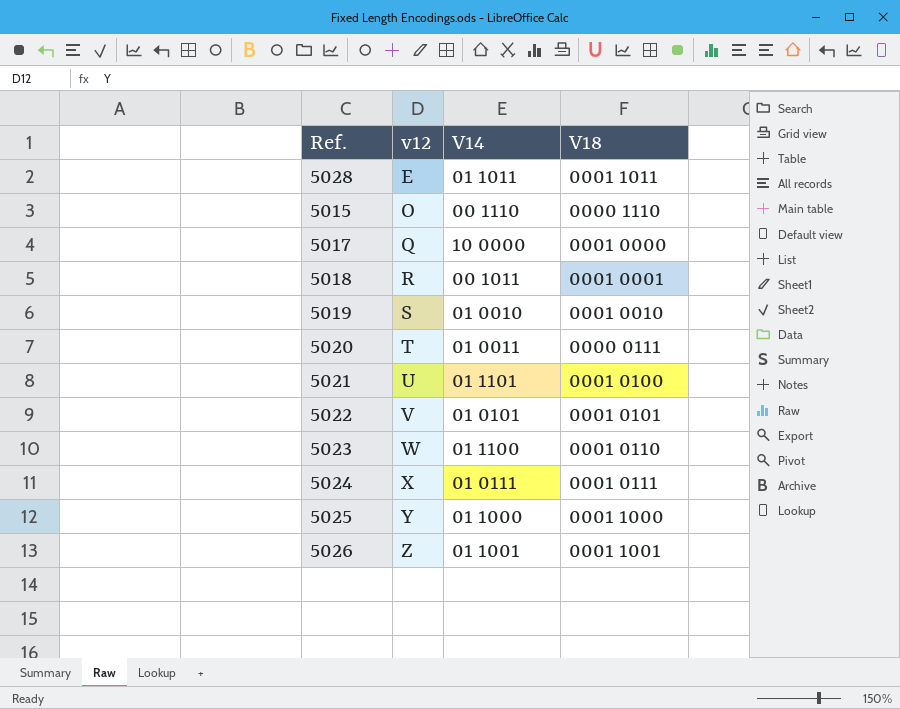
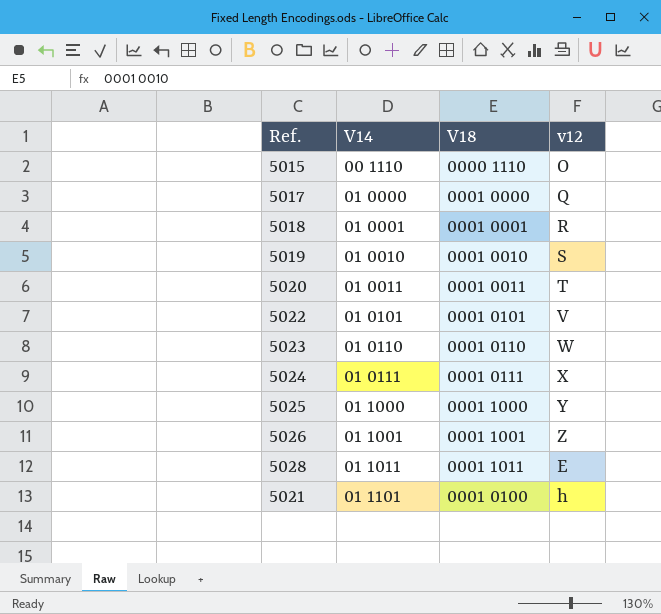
row order: v12 ascending -> V14 ascending
column v12 | position: 2 -> 4
5017 | V14: 10 0000 -> 01 0000
5018 | V14: 00 1011 -> 01 0001
5020 | V18: 0000 0111 -> 0001 0011
5023 | V14: 01 1100 -> 01 0110
5021 | v12: U -> h

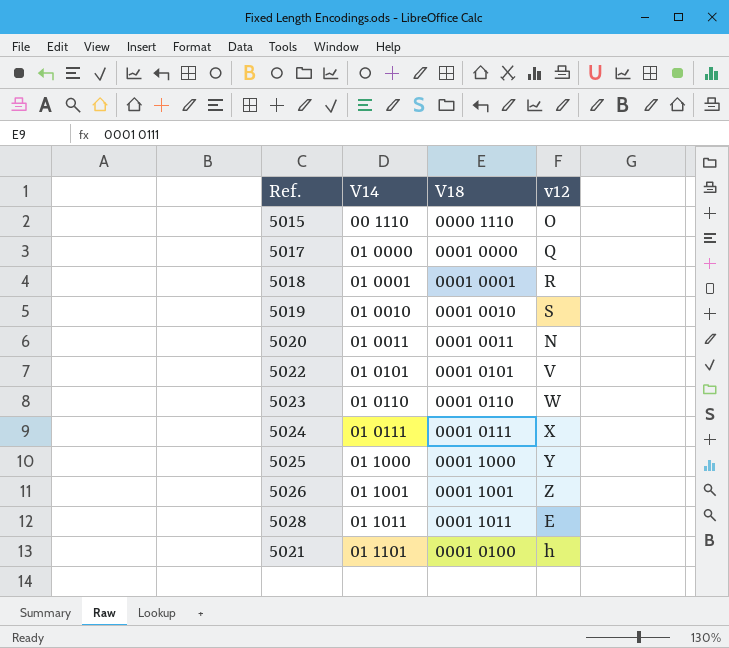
5020 | v12: T -> N

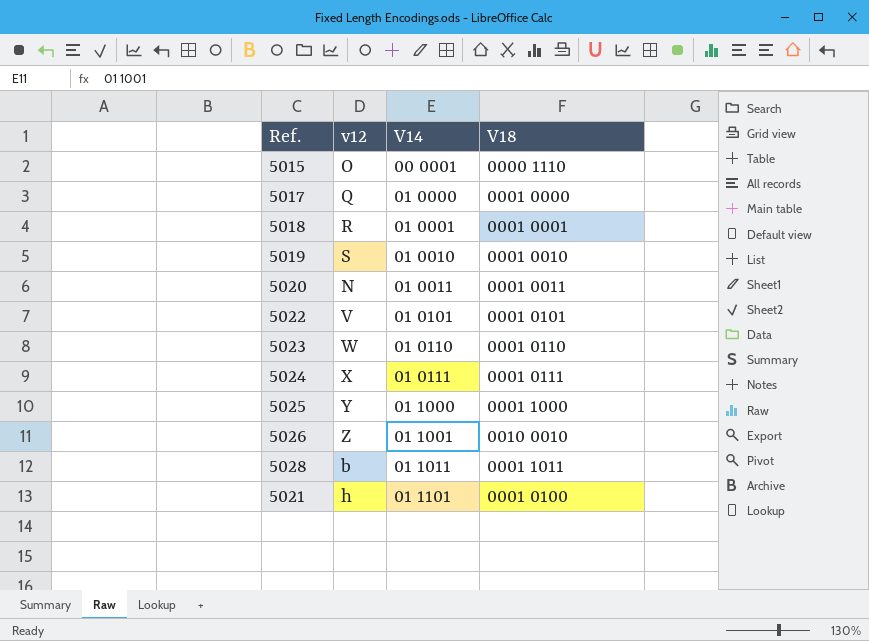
column v12 | position: 4 -> 2
5015 | V14: 00 1110 -> 00 0001
5026 | V18: 0001 1001 -> 0010 0010
5028 | v12: E -> b

